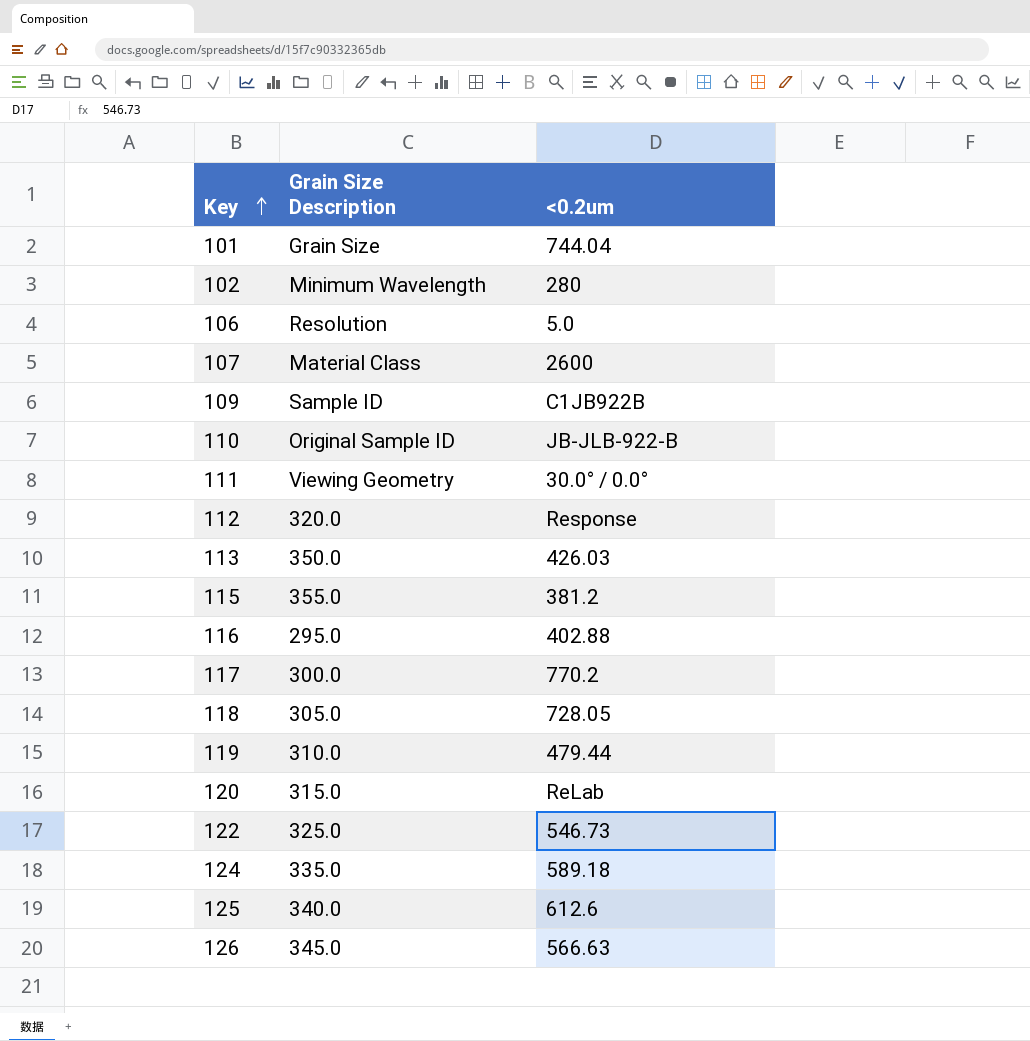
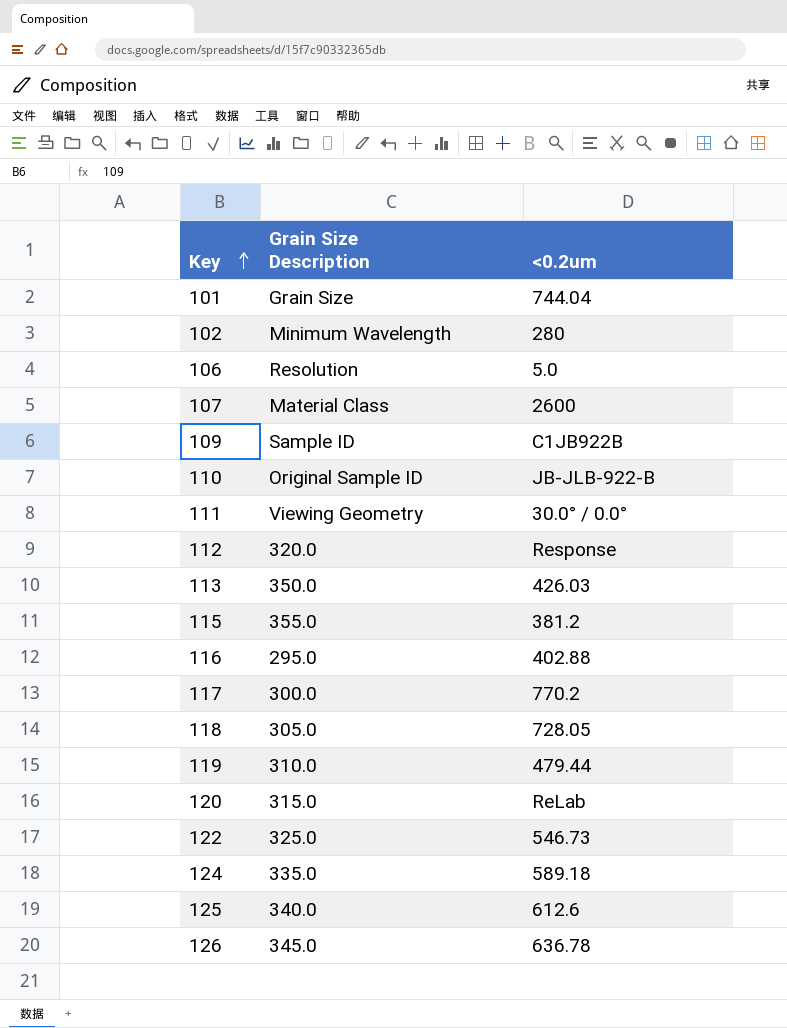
126 | <0.2um: 566.63 -> 636.78

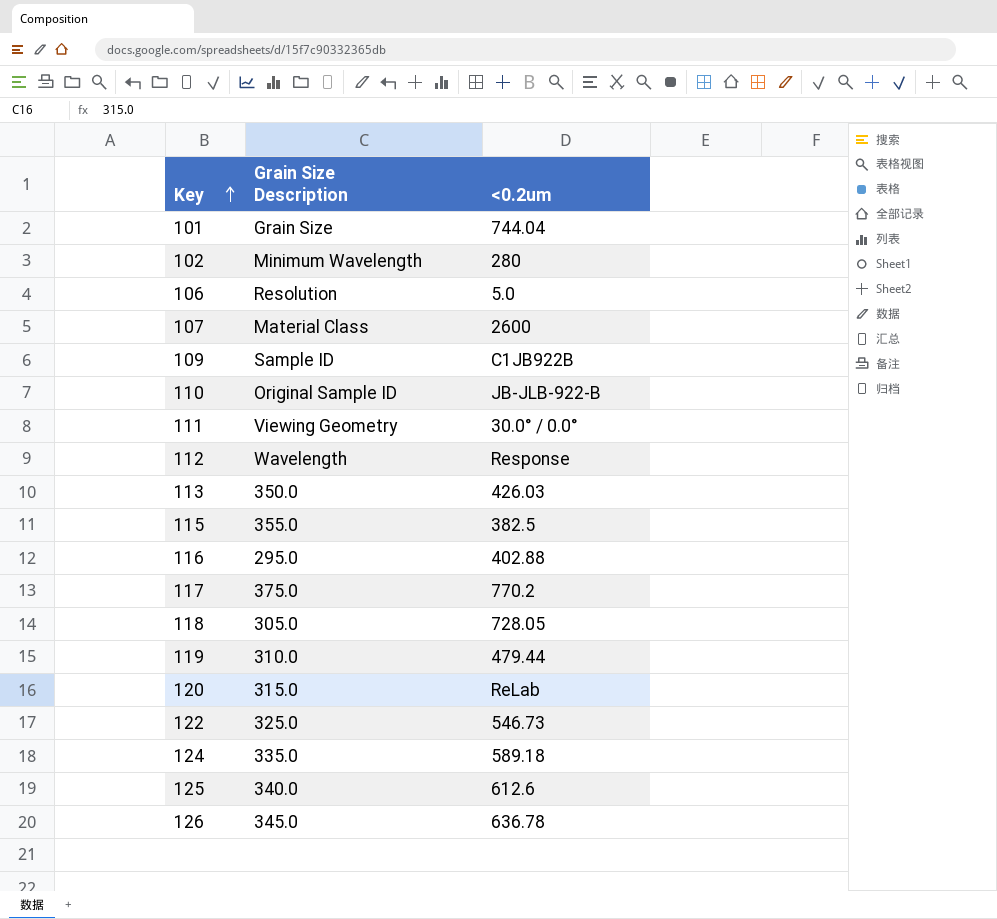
112 | Grain Size Description: 320.0 -> Wavelength
115 | <0.2um: 381.2 -> 382.5
117 | Grain Size Description: 300.0 -> 375.0

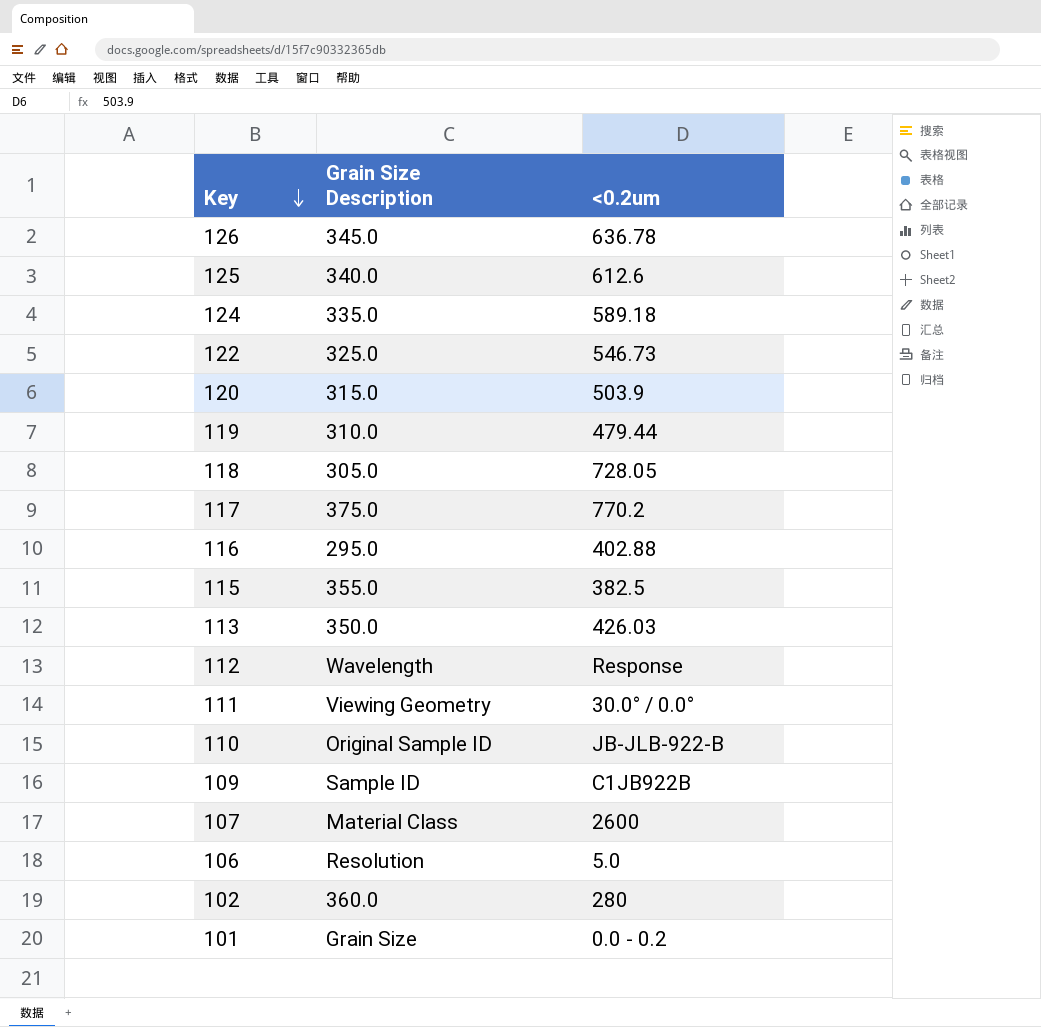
row order: Key ascending -> Key descending
120 | <0.2um: ReLab -> 503.9
102 | Grain Size Description: Minimum Wavelength -> 360.0
101 | <0.2um: 744.04 -> 0.0 - 0.2

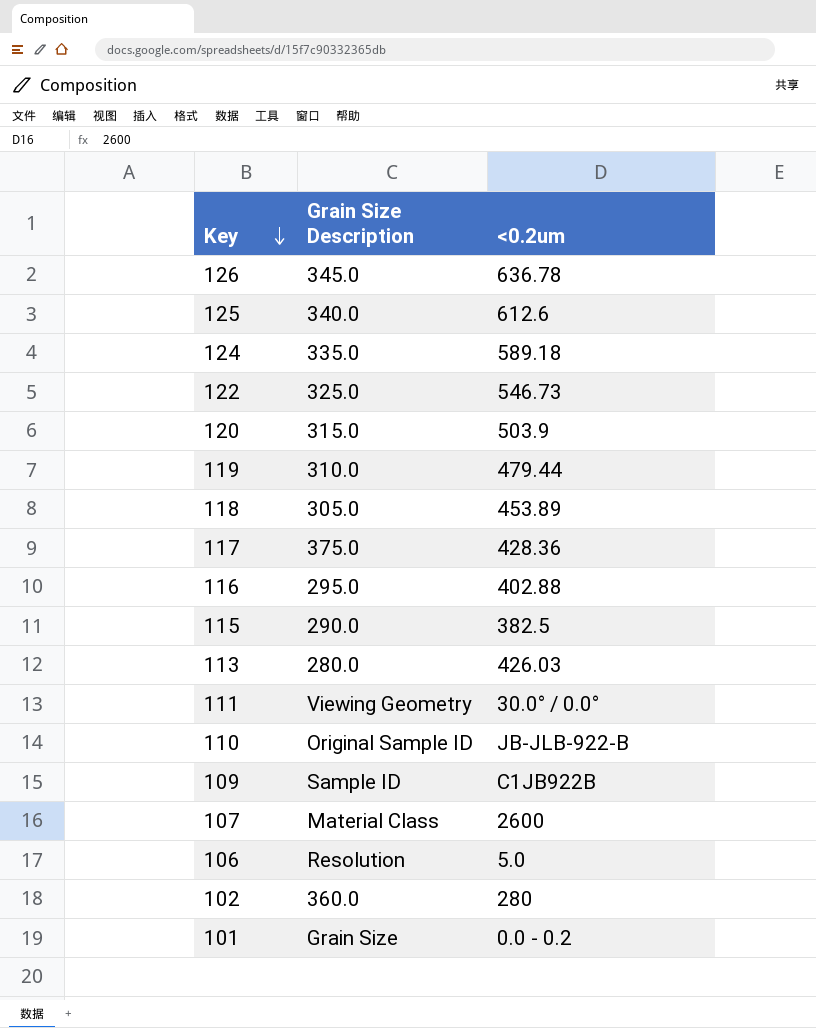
row 112: Wavelength | Response -> none
118 | <0.2um: 728.05 -> 453.89
117 | <0.2um: 770.2 -> 428.36
115 | Grain Size Description: 355.0 -> 290.0
113 | Grain Size Description: 350.0 -> 280.0

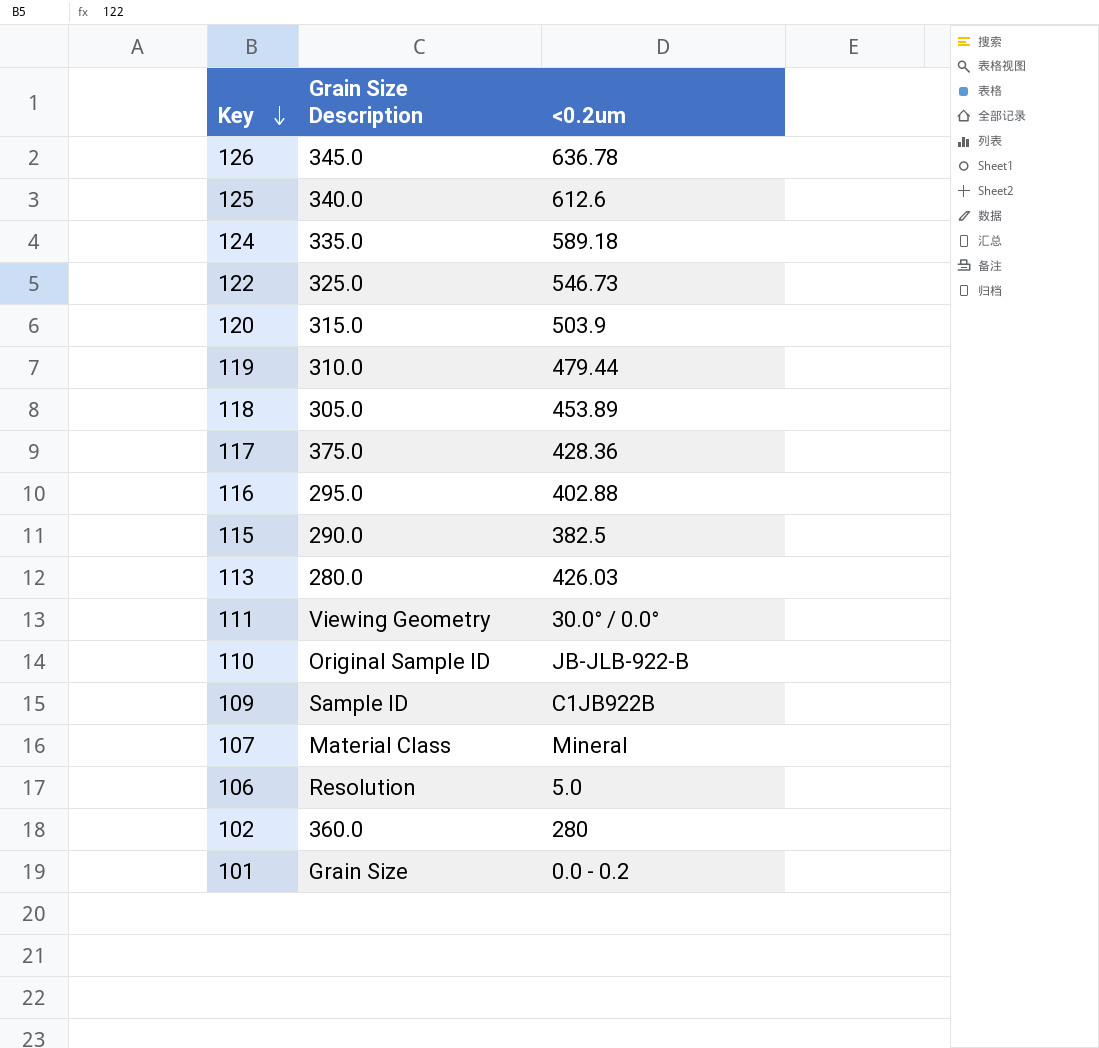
107 | <0.2um: 2600 -> Mineral

